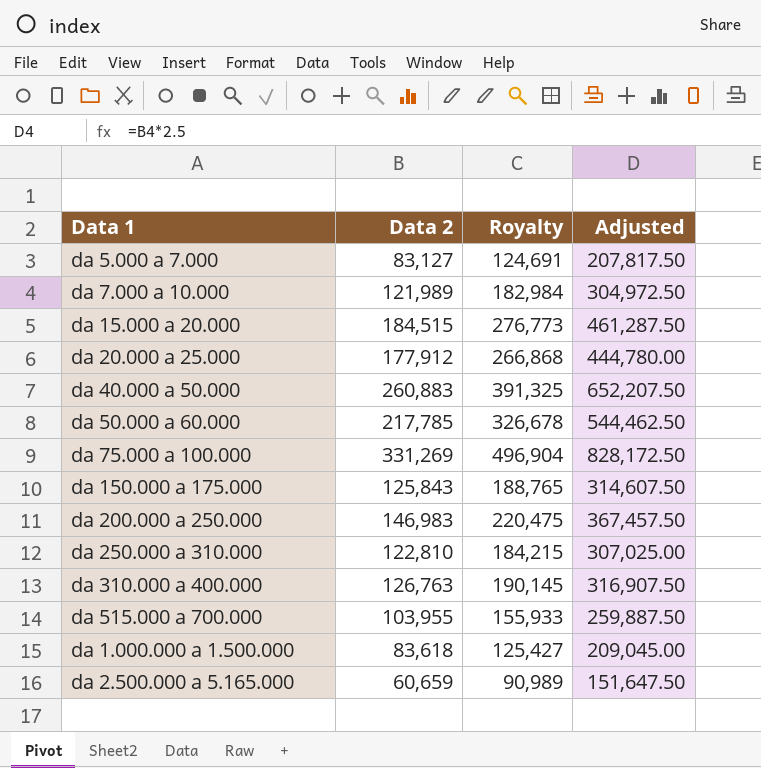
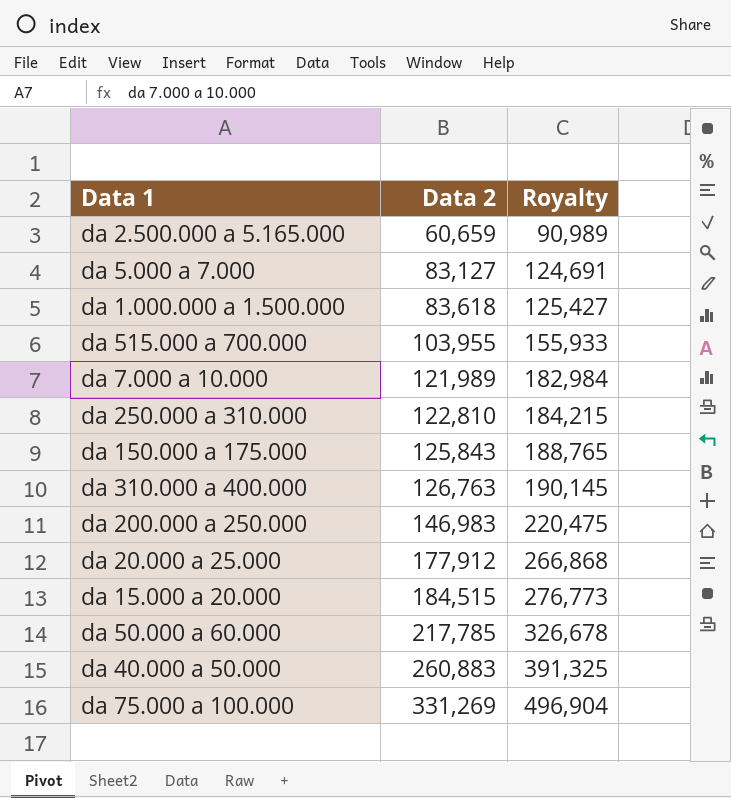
row order: none -> Data 2 ascending
column Adjusted | formula: [Data 2] * 2.5 -> none

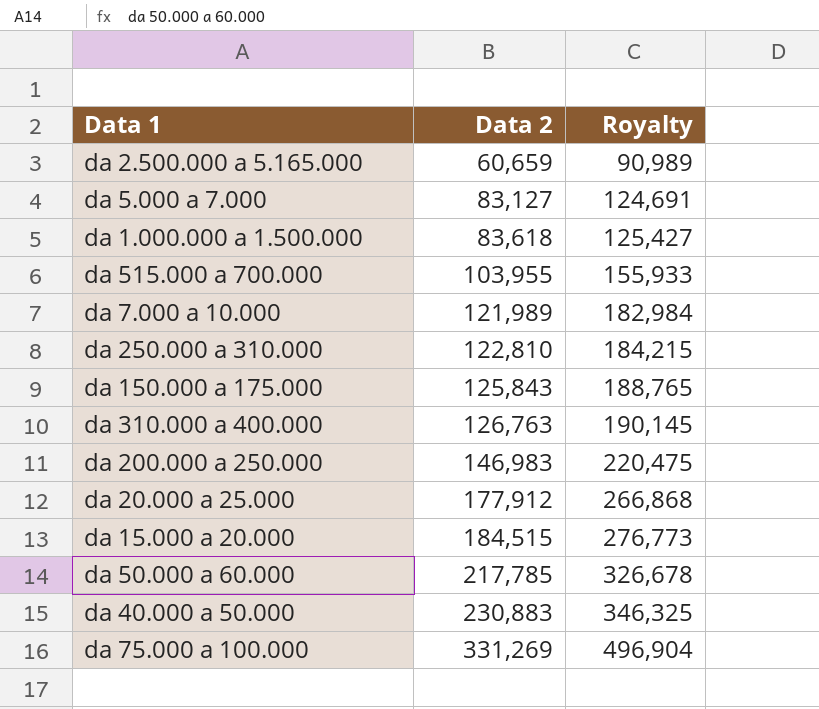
da 40.000 a 50.000 | Data 2: 260,883 -> 230,883
da 40.000 a 50.000 | Royalty: 391,325 -> 346,325

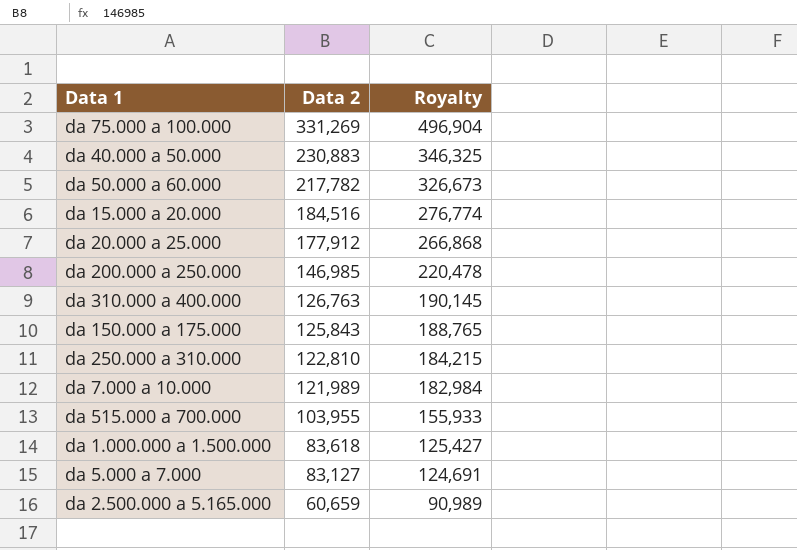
row order: Data 2 ascending -> Data 2 descending
da 50.000 a 60.000 | Data 2: 217,785 -> 217,782
da 50.000 a 60.000 | Royalty: 326,678 -> 326,673
da 15.000 a 20.000 | Data 2: 184,515 -> 184,516
da 15.000 a 20.000 | Royalty: 276,773 -> 276,774
da 200.000 a 250.000 | Data 2: 146,983 -> 146,985
da 200.000 a 250.000 | Royalty: 220,475 -> 220,478

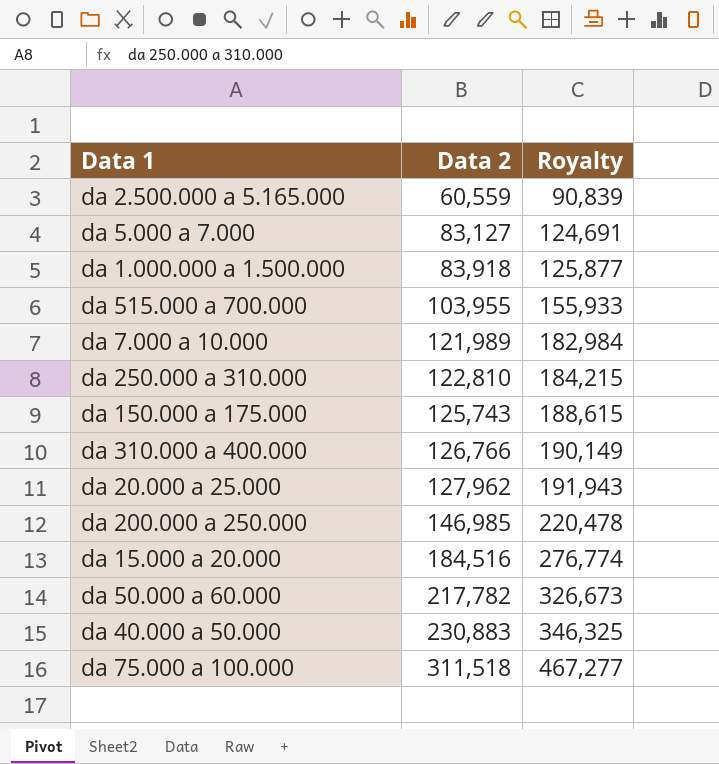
row order: Data 2 descending -> Data 2 ascending
da 2.500.000 a 5.165.000 | Data 2: 60,659 -> 60,559
da 2.500.000 a 5.165.000 | Royalty: 90,989 -> 90,839
da 1.000.000 a 1.500.000 | Data 2: 83,618 -> 83,918
da 1.000.000 a 1.500.000 | Royalty: 125,427 -> 125,877
da 150.000 a 175.000 | Data 2: 125,843 -> 125,743
da 150.000 a 175.000 | Royalty: 188,765 -> 188,615
da 310.000 a 400.000 | Data 2: 126,763 -> 126,766
da 310.000 a 400.000 | Royalty: 190,145 -> 190,149
da 20.000 a 25.000 | Data 2: 177,912 -> 127,962
da 20.000 a 25.000 | Royalty: 266,868 -> 191,943
da 75.000 a 100.000 | Data 2: 331,269 -> 311,518
da 75.000 a 100.000 | Royalty: 496,904 -> 467,277

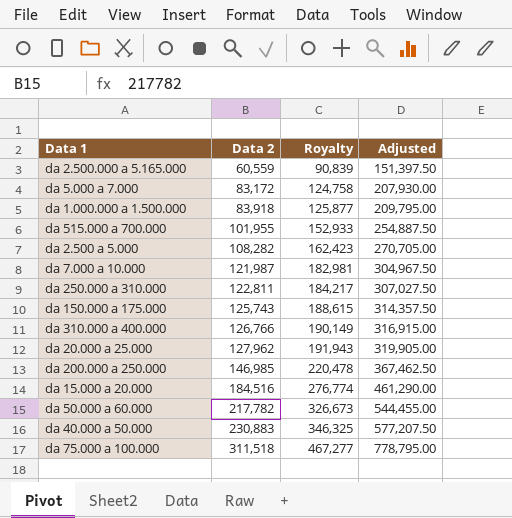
column Adjusted | formula: none -> [Data 2] * 2.5
da 5.000 a 7.000 | Data 2: 83,127 -> 83,172
da 5.000 a 7.000 | Royalty: 124,691 -> 124,758
da 515.000 a 700.000 | Data 2: 103,955 -> 101,955
da 515.000 a 700.000 | Royalty: 155,933 -> 152,933
row da 2.500 a 5.000: none -> 108,282 | 162,423 | 270,705.00
da 7.000 a 10.000 | Data 2: 121,989 -> 121,987
da 7.000 a 10.000 | Royalty: 182,984 -> 182,981
da 250.000 a 310.000 | Data 2: 122,810 -> 122,811
da 250.000 a 310.000 | Royalty: 184,215 -> 184,217

